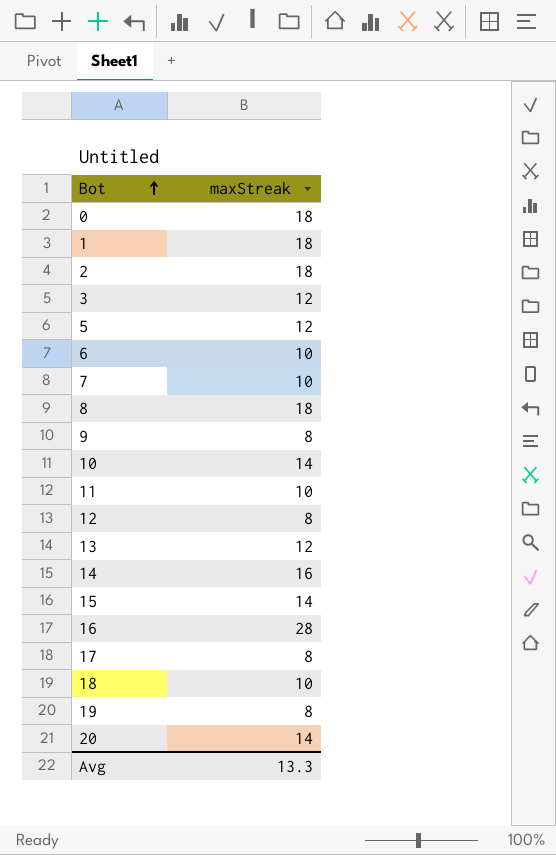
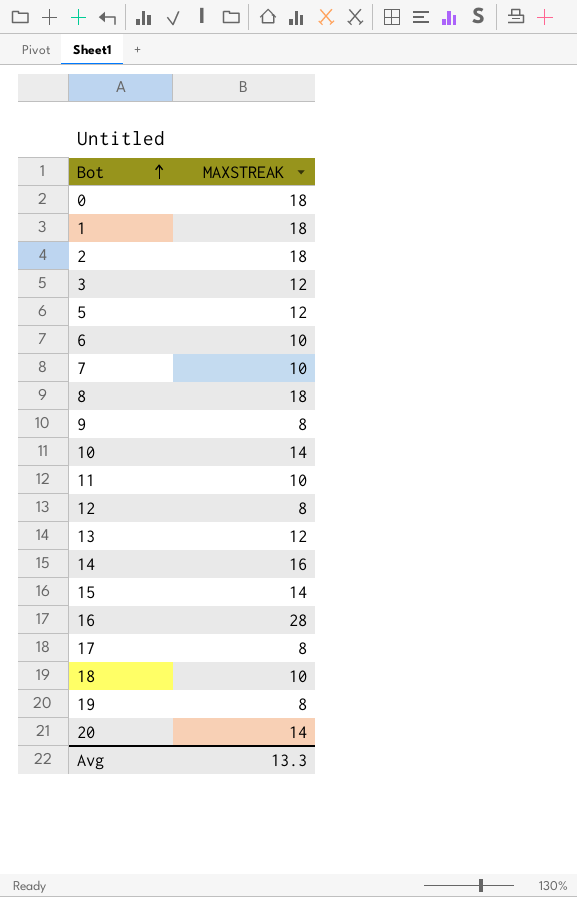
column name: maxStreak -> MAXSTREAK

